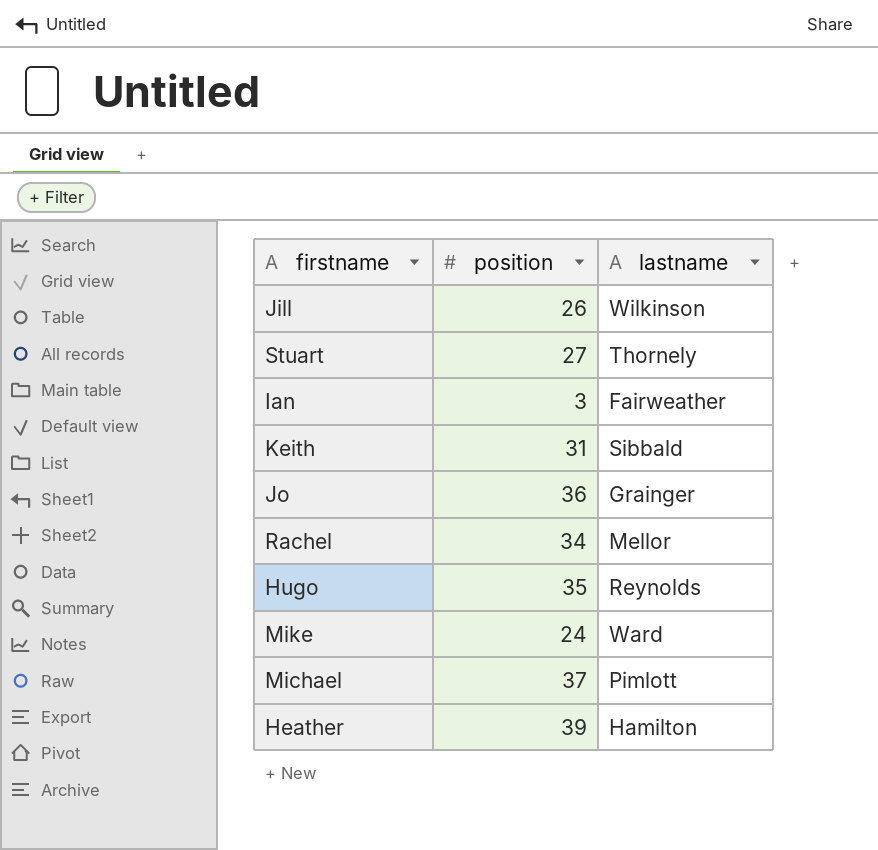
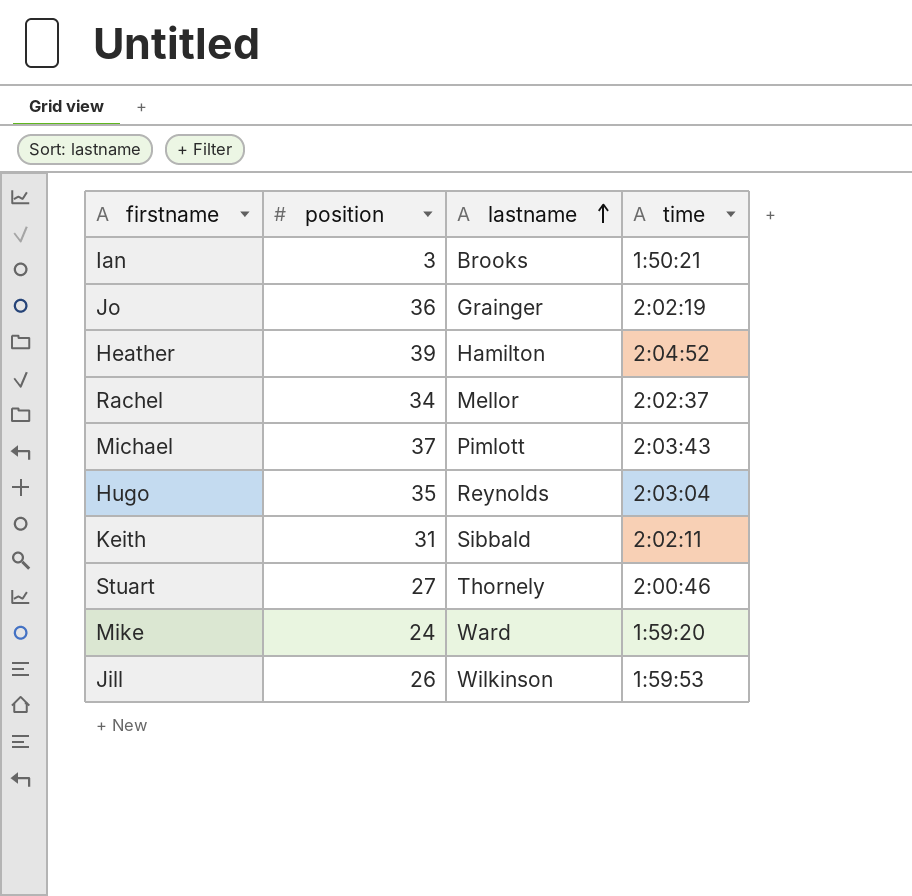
row order: none -> lastname ascending
column time | position: none -> 4
Ian | lastname: Fairweather -> Brooks

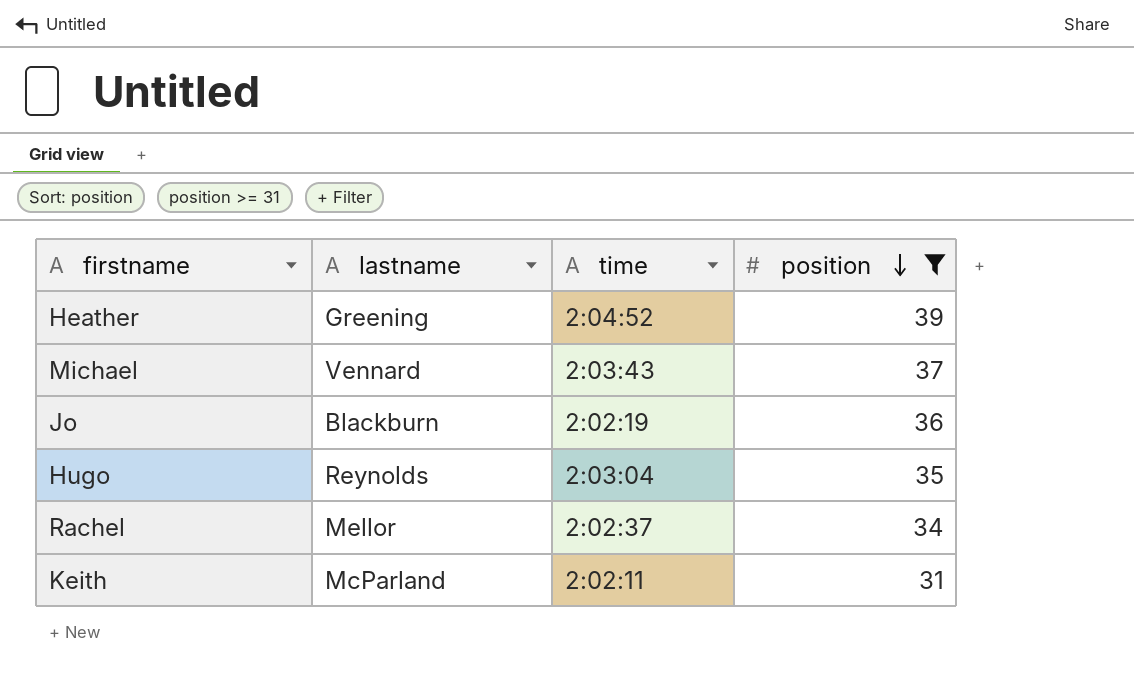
filter: none -> position >= 31
row order: lastname ascending -> position descending
column position | position: 2 -> 4
Heather | lastname: Hamilton -> Greening
Michael | lastname: Pimlott -> Vennard
Jo | lastname: Grainger -> Blackburn
Keith | lastname: Sibbald -> McParland

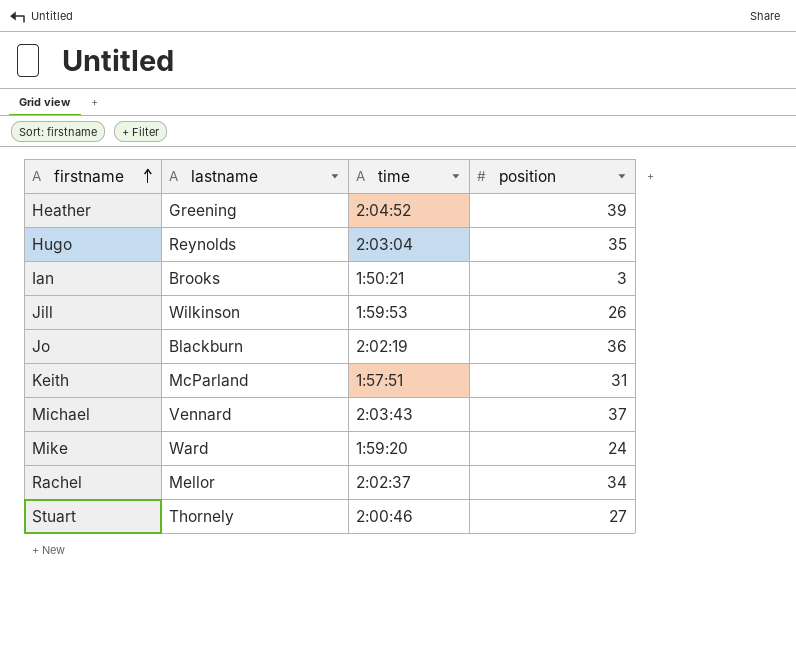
filter: position >= 31 -> none
row order: position descending -> firstname ascending
Keith | time: 2:02:11 -> 1:57:51

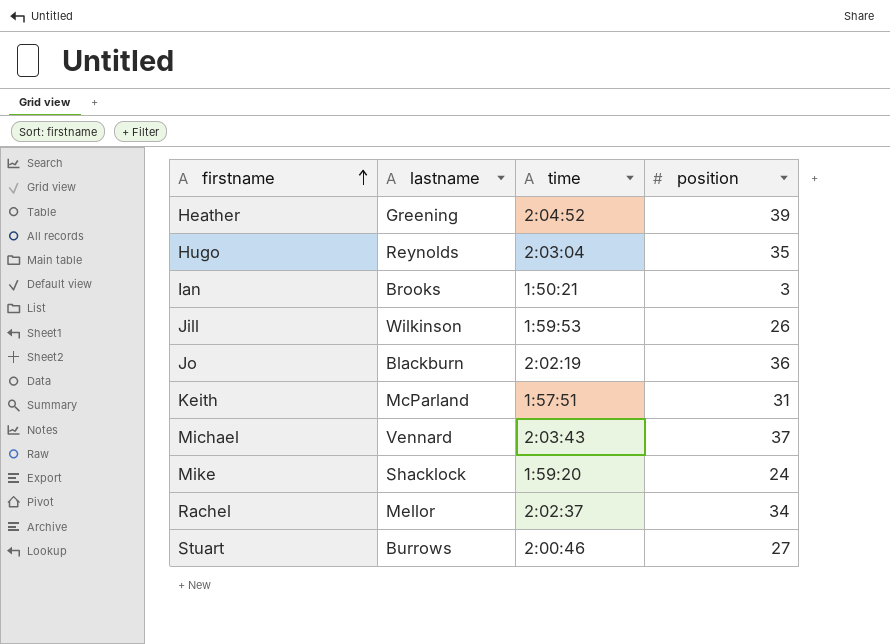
Mike | lastname: Ward -> Shacklock
Stuart | lastname: Thornely -> Burrows

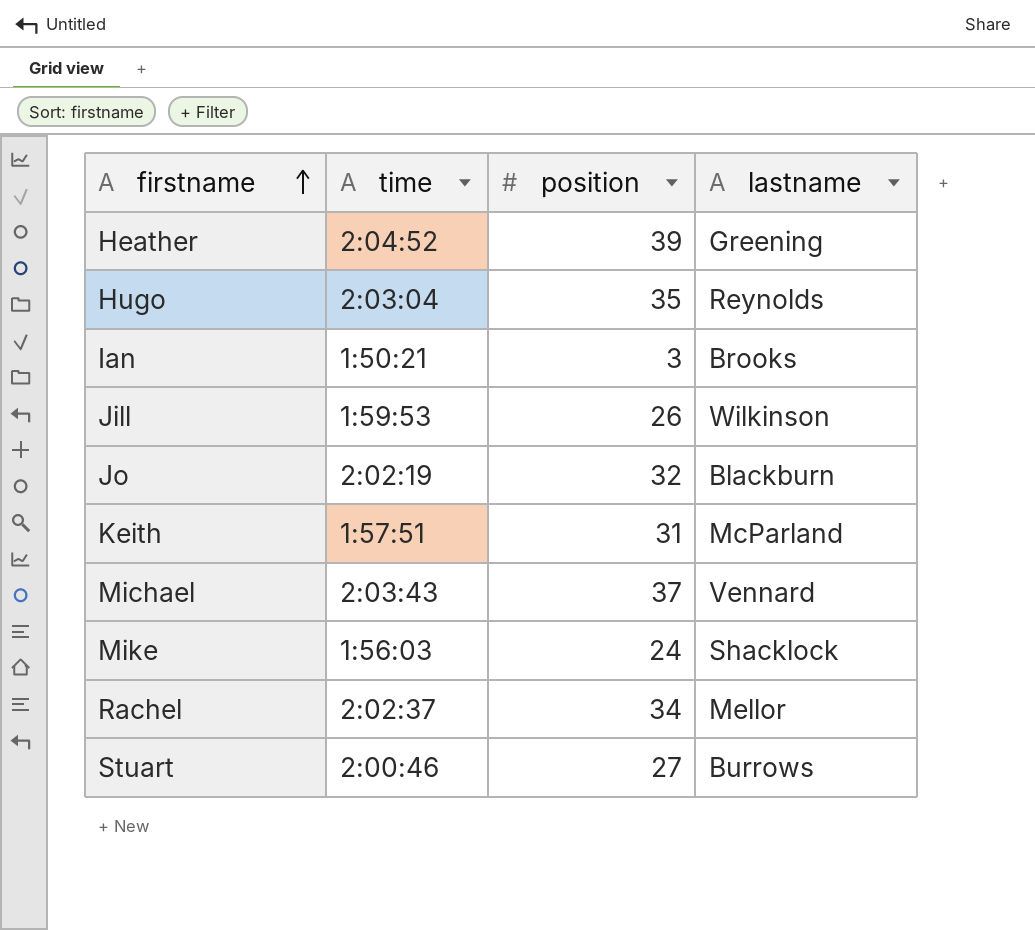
column lastname | position: 2 -> 4
Jo | position: 36 -> 32
Mike | time: 1:59:20 -> 1:56:03

